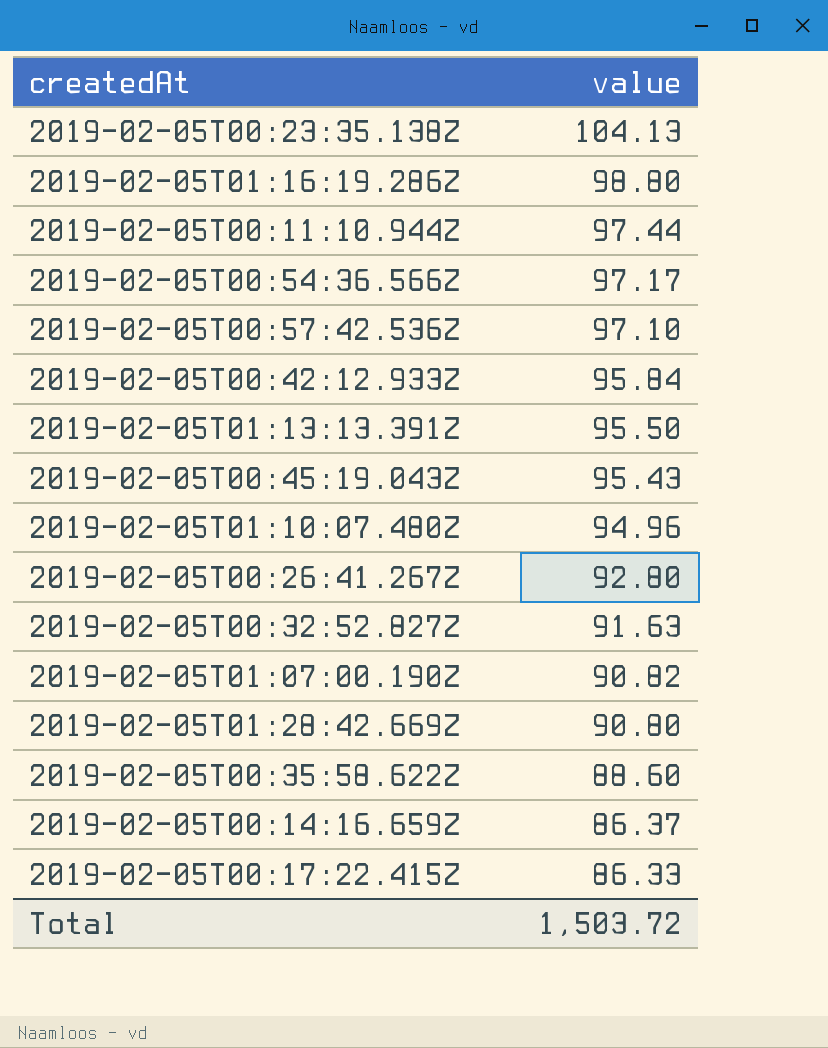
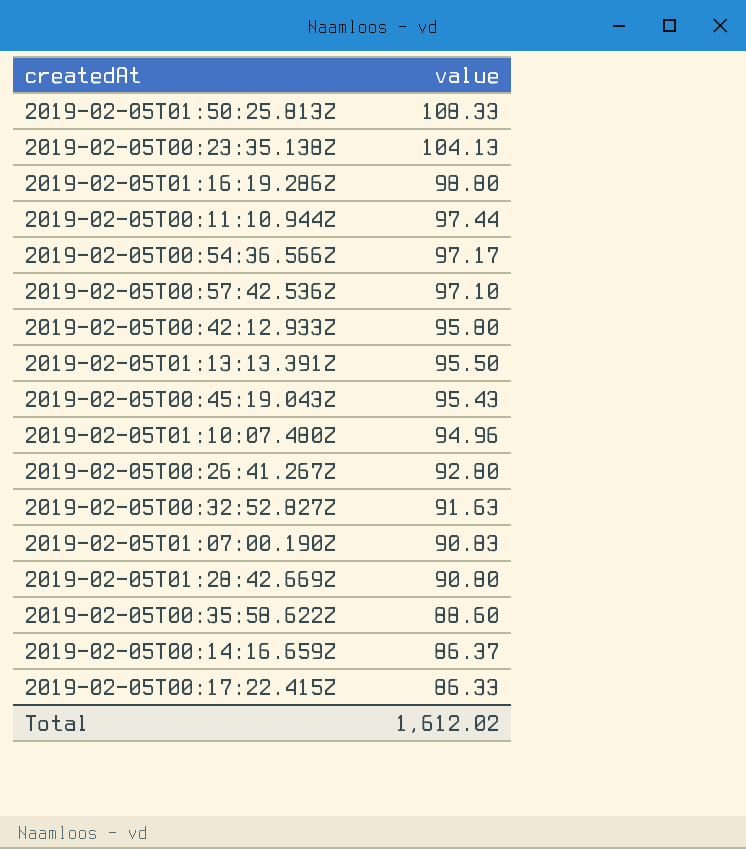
row 2019-02-05T01:50:25.813Z: none -> 108.33
2019-02-05T00:42:12.933Z | value: 95.84 -> 95.80
2019-02-05T01:07:00.190Z | value: 90.82 -> 90.83
Total | value: 1,503.72 -> 1,612.02

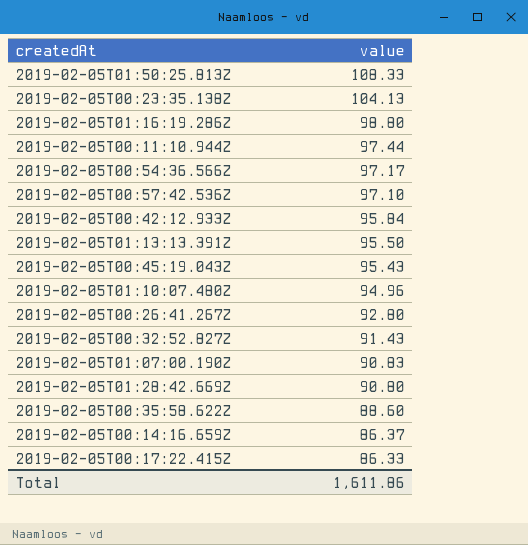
2019-02-05T00:42:12.933Z | value: 95.80 -> 95.84
2019-02-05T00:32:52.827Z | value: 91.63 -> 91.43
Total | value: 1,612.02 -> 1,611.86

